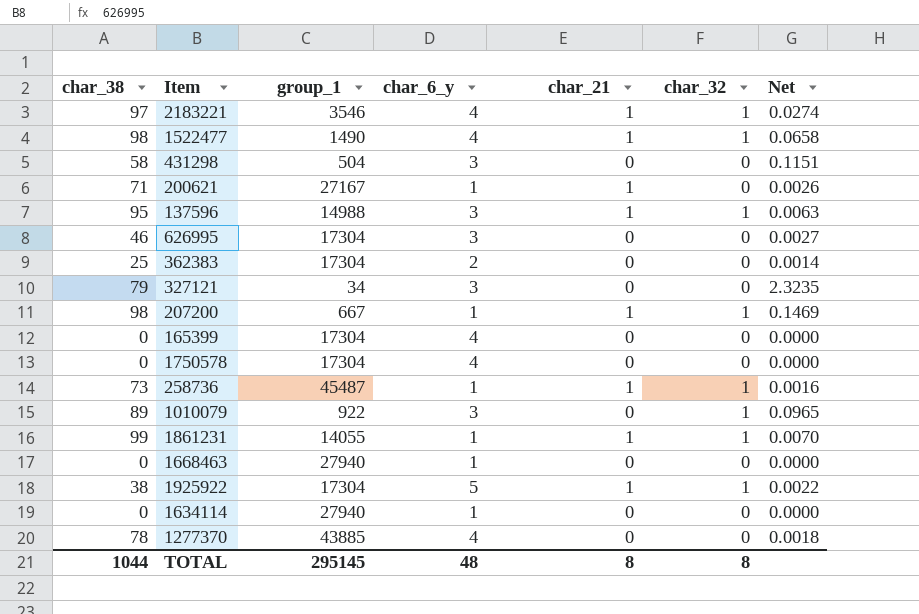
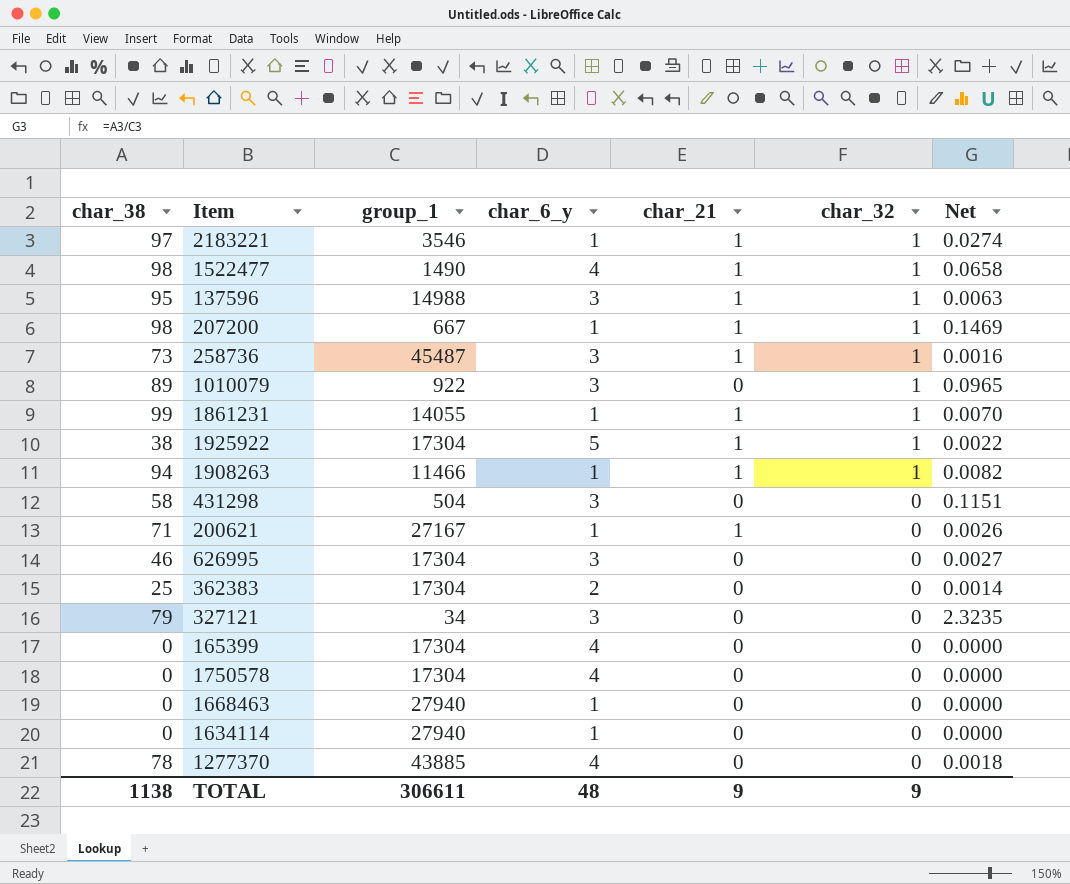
row order: none -> char_32 descending
2183221 | char_6_y: 4 -> 1
258736 | char_6_y: 1 -> 3
row 1908263: none -> 94 | 11466 | 1 | 1 | 1 | 0.0082
TOTAL | char_38: 1044 -> 1138
TOTAL | group_1: 295145 -> 306611
TOTAL | char_21: 8 -> 9
TOTAL | char_32: 8 -> 9

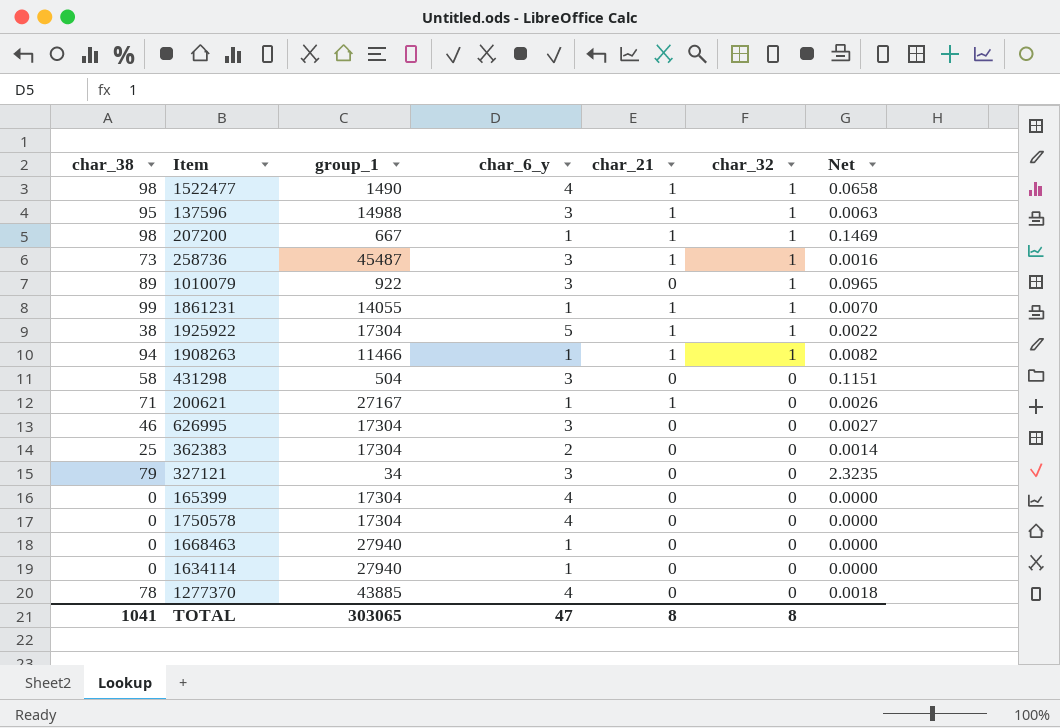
row 2183221: 97 | 3546 | 1 | 1 | 1 | 0.0274 -> none
TOTAL | char_38: 1138 -> 1041
TOTAL | group_1: 306611 -> 303065
TOTAL | char_6_y: 48 -> 47
TOTAL | char_21: 9 -> 8
TOTAL | char_32: 9 -> 8

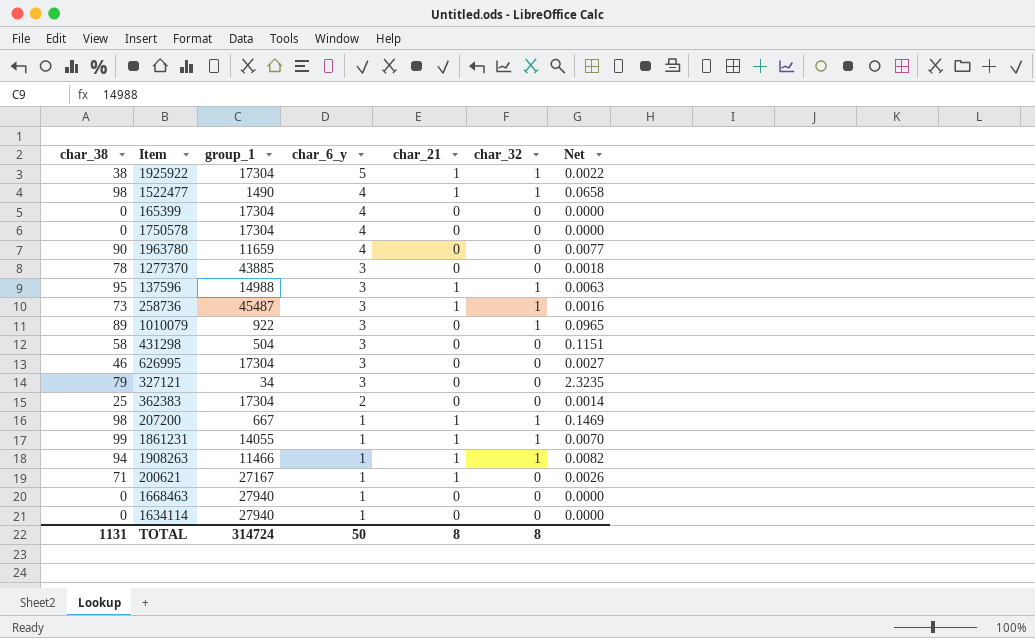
row order: char_32 descending -> char_6_y descending
row 1963780: none -> 90 | 11659 | 4 | 0 | 0 | 0.0077
1277370 | char_6_y: 4 -> 3
TOTAL | char_38: 1041 -> 1131
TOTAL | group_1: 303065 -> 314724
TOTAL | char_6_y: 47 -> 50

